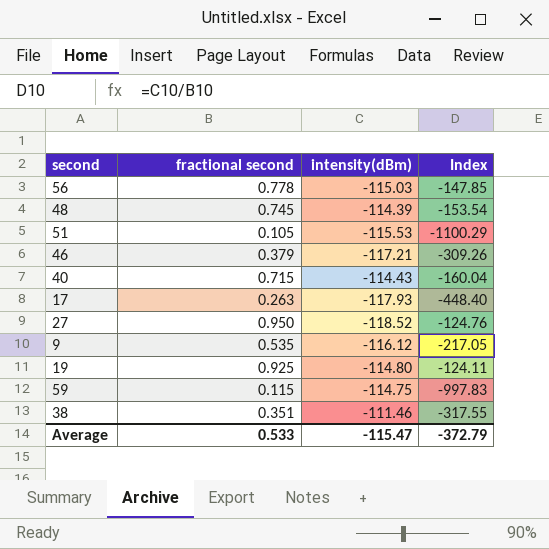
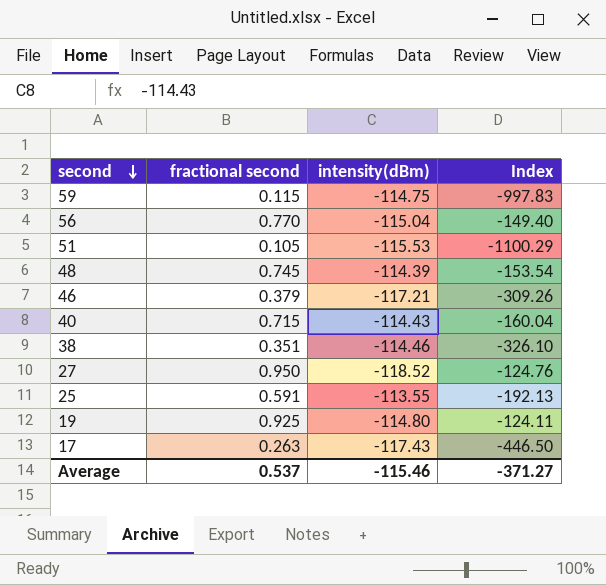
row order: none -> second descending
row 9: 0.535 | -116.12 | -217.05 -> none
56 | fractional second: 0.778 -> 0.770
56 | intensity(dBm): -115.03 -> -115.04
56 | Index: -147.85 -> -149.40
38 | intensity(dBm): -111.46 -> -114.46
38 | Index: -317.55 -> -326.10
row 25: none -> 0.591 | -113.55 | -192.13
17 | intensity(dBm): -117.93 -> -117.43
17 | Index: -448.40 -> -446.50
Average | fractional second: 0.533 -> 0.537
Average | intensity(dBm): -115.47 -> -115.46
Average | Index: -372.79 -> -371.27

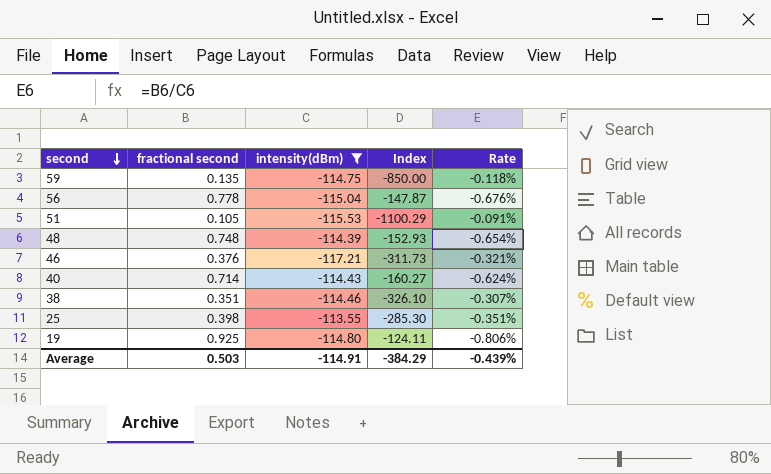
filter: none -> intensity(dBm) >= -117.21
column Rate | formula: none -> [fractional second] / [intensity(dBm)]
59 | fractional second: 0.115 -> 0.135
59 | Index: -997.83 -> -850.00
56 | fractional second: 0.770 -> 0.778
56 | Index: -149.40 -> -147.87
48 | fractional second: 0.745 -> 0.748
48 | Index: -153.54 -> -152.93
46 | fractional second: 0.379 -> 0.376
46 | Index: -309.26 -> -311.73
40 | fractional second: 0.715 -> 0.714
40 | Index: -160.04 -> -160.27
25 | fractional second: 0.591 -> 0.398
25 | Index: -192.13 -> -285.30
Average | fractional second: 0.537 -> 0.503
Average | intensity(dBm): -115.46 -> -114.91
Average | Index: -371.27 -> -384.29

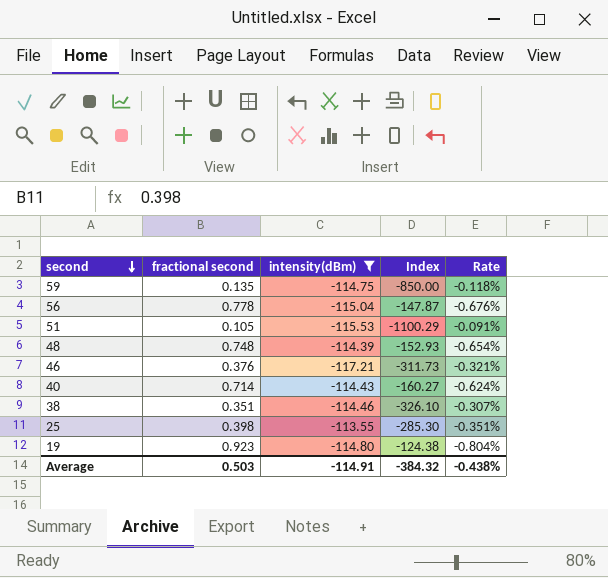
19 | fractional second: 0.925 -> 0.923
19 | Index: -124.11 -> -124.38
19 | Rate: -0.806% -> -0.804%
Average | Index: -384.29 -> -384.32
Average | Rate: -0.439% -> -0.438%

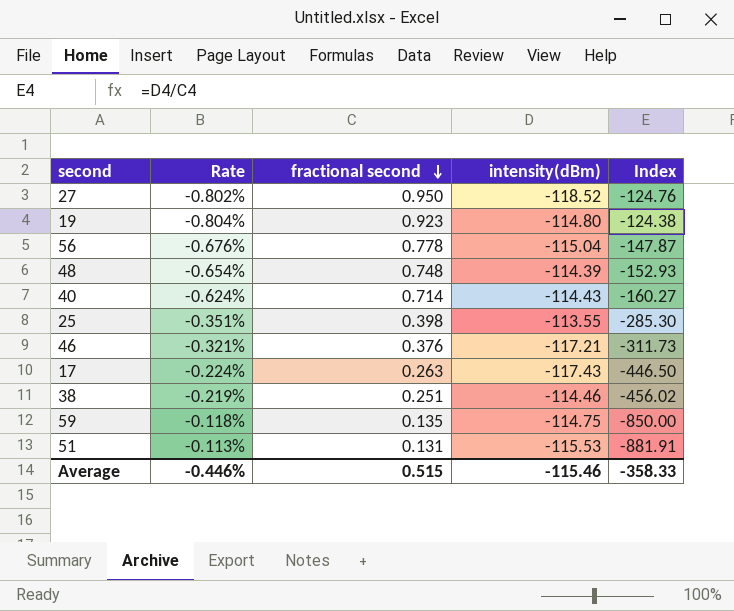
filter: intensity(dBm) >= -117.21 -> none
row order: second descending -> fractional second descending
column Rate | position: 5 -> 2
38 | Rate: -0.307% -> -0.219%
38 | fractional second: 0.351 -> 0.251
38 | Index: -326.10 -> -456.02
51 | Rate: -0.091% -> -0.113%
51 | fractional second: 0.105 -> 0.131
51 | Index: -1100.29 -> -881.91
Average | Rate: -0.438% -> -0.446%
Average | fractional second: 0.503 -> 0.515
Average | intensity(dBm): -114.91 -> -115.46
Average | Index: -384.32 -> -358.33

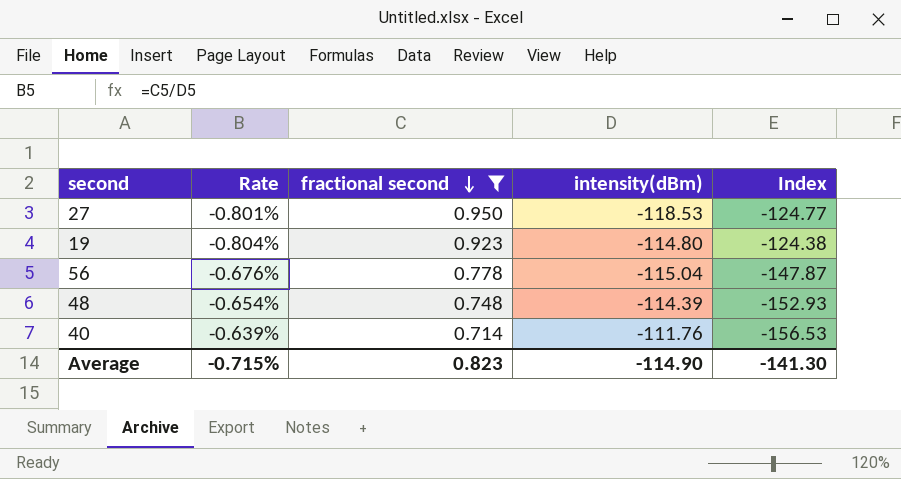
filter: none -> fractional second >= 0.714
27 | Rate: -0.802% -> -0.801%
27 | intensity(dBm): -118.52 -> -118.53
27 | Index: -124.76 -> -124.77
40 | Rate: -0.624% -> -0.639%
40 | intensity(dBm): -114.43 -> -111.76
40 | Index: -160.27 -> -156.53
Average | Rate: -0.446% -> -0.715%
Average | fractional second: 0.515 -> 0.823
Average | intensity(dBm): -115.46 -> -114.90
Average | Index: -358.33 -> -141.30

